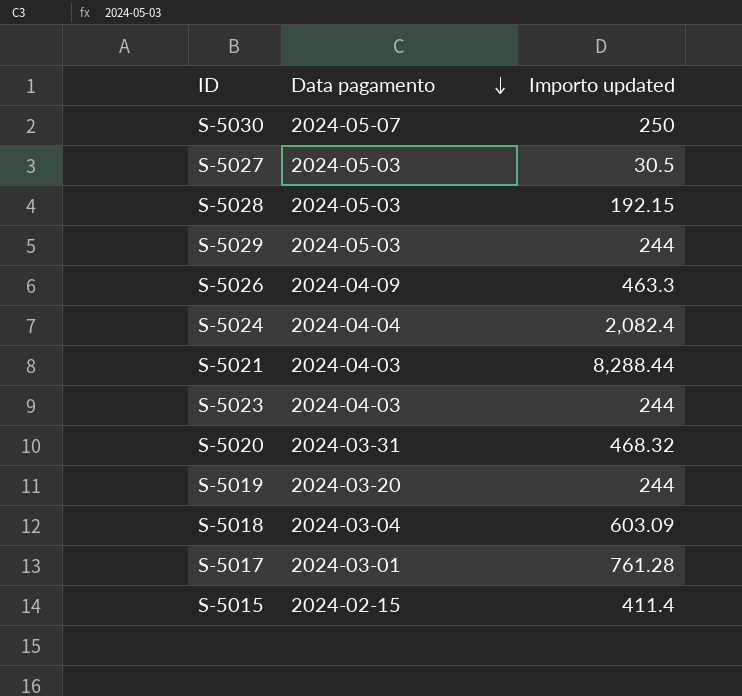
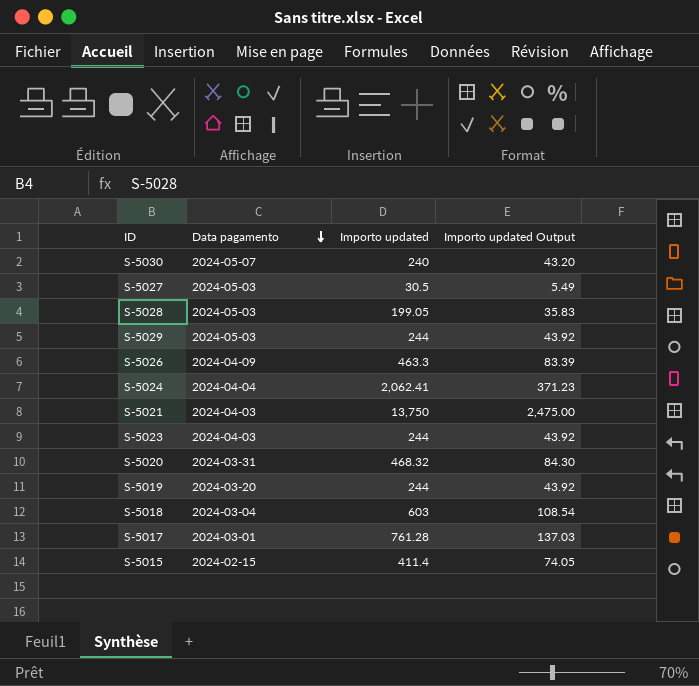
column Importo updated Output | formula: none -> [Importo updated] * 0.18
S-5030 | Importo updated: 250 -> 240
S-5028 | Importo updated: 192.15 -> 199.05
S-5024 | Importo updated: 2,082.4 -> 2,062.41
S-5021 | Importo updated: 8,288.44 -> 13,750
S-5018 | Importo updated: 603.09 -> 603

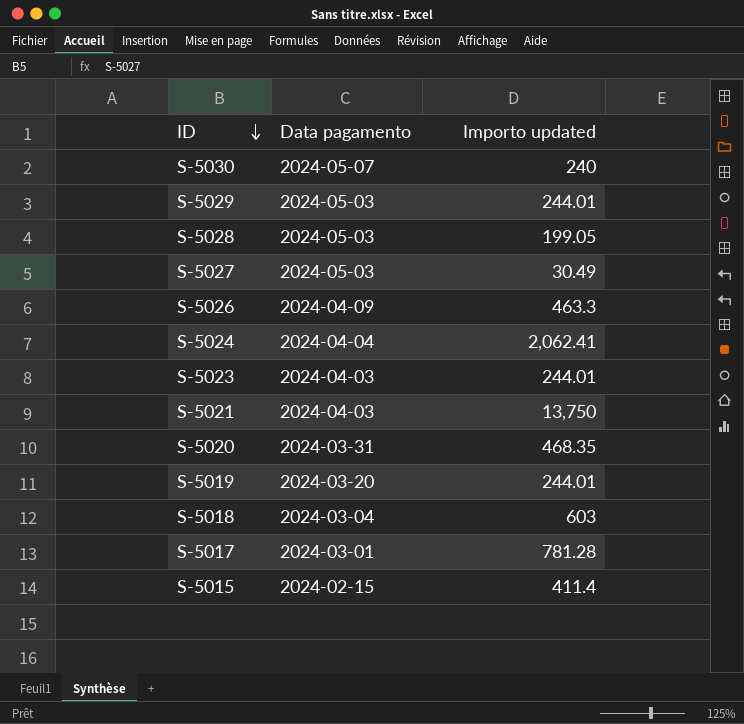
row order: Data pagamento descending -> ID descending
column Importo updated Output | formula: [Importo updated] * 0.18 -> none
S-5029 | Importo updated: 244 -> 244.01
S-5027 | Importo updated: 30.5 -> 30.49
S-5023 | Importo updated: 244 -> 244.01
S-5020 | Importo updated: 468.32 -> 468.35
S-5019 | Importo updated: 244 -> 244.01
S-5017 | Importo updated: 761.28 -> 781.28

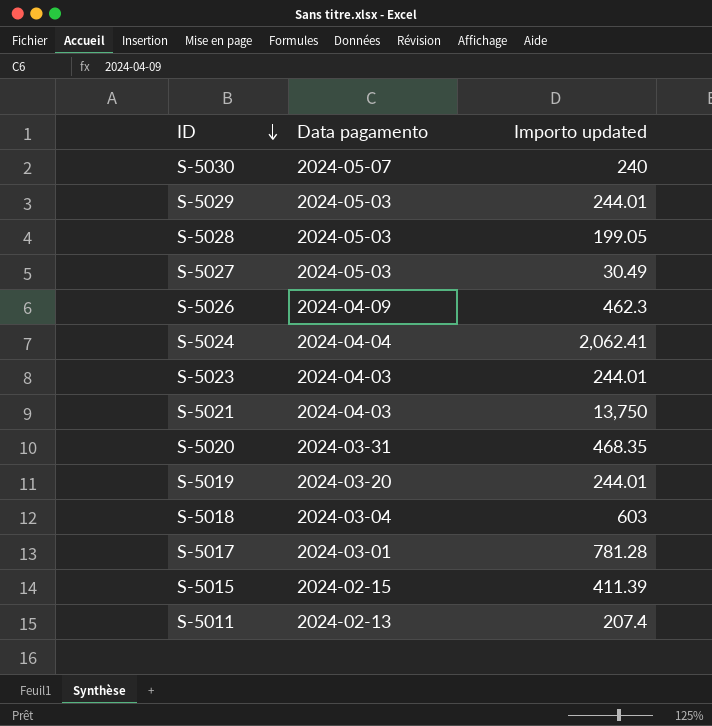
S-5026 | Importo updated: 463.3 -> 462.3
S-5015 | Importo updated: 411.4 -> 411.39
row S-5011: none -> 2024-02-13 | 207.4

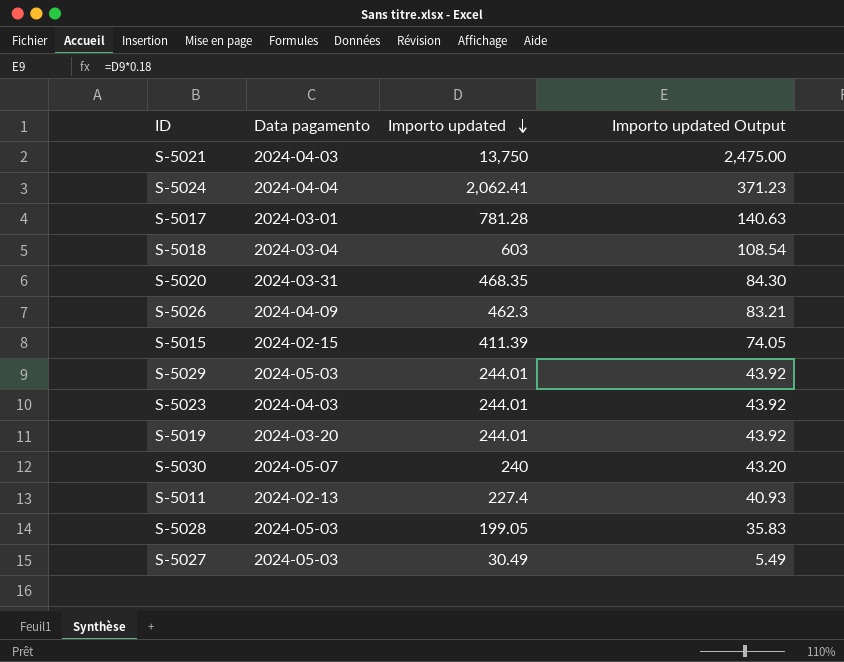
row order: ID descending -> Importo updated descending
column Importo updated Output | formula: none -> [Importo updated] * 0.18
S-5011 | Importo updated: 207.4 -> 227.4

